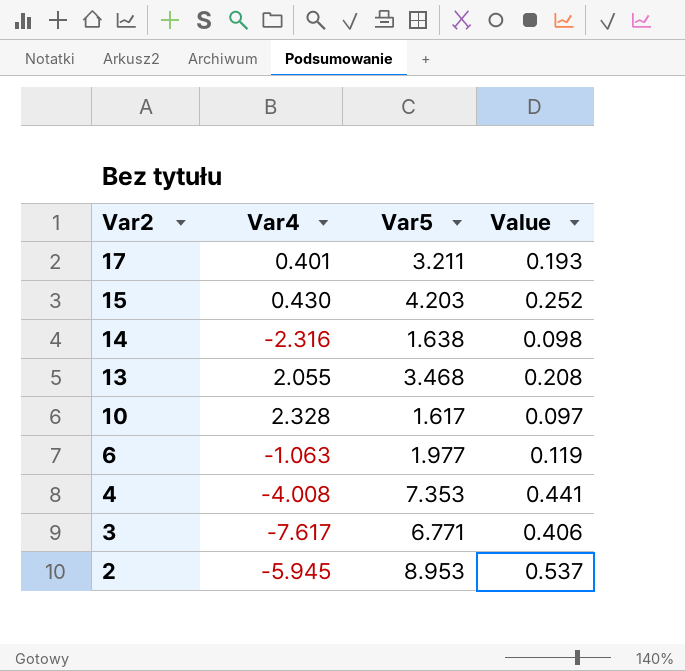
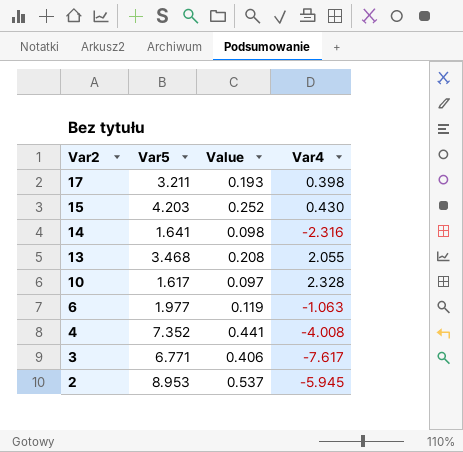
column Var4 | position: 2 -> 4
17 | Var4: 0.401 -> 0.398
14 | Var5: 1.638 -> 1.641
4 | Var5: 7.353 -> 7.352

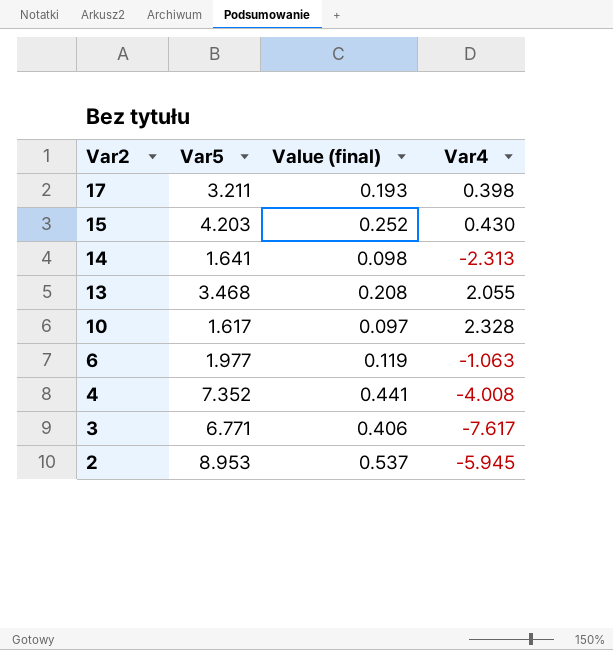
column name: Value -> Value (final)
14 | Var4: -2.316 -> -2.313

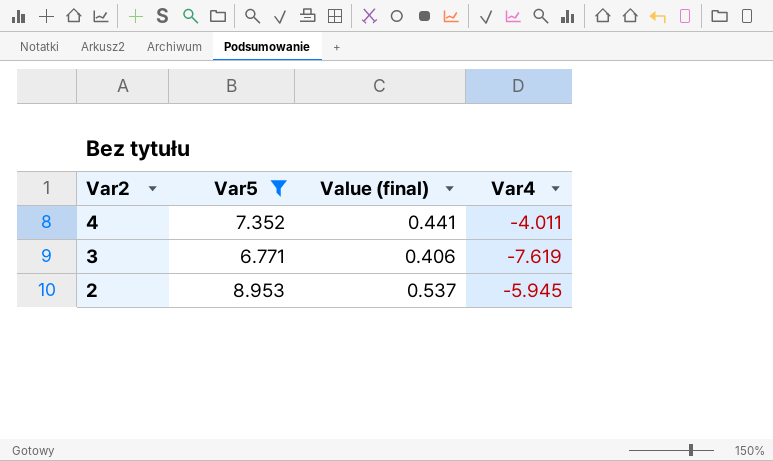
filter: none -> Var5 >= 6.771
4 | Var4: -4.008 -> -4.011
3 | Var4: -7.617 -> -7.619

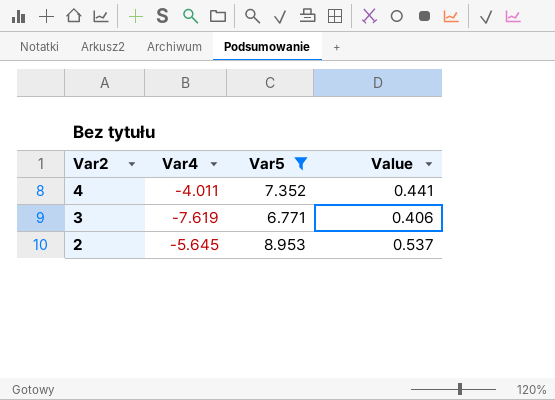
column Var4 | position: 4 -> 2
column name: Value (final) -> Value
2 | Var4: -5.945 -> -5.645

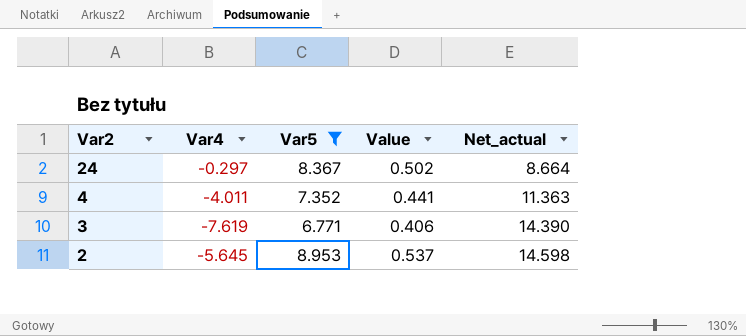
column Net_actual | formula: none -> [Var5] - [Var4]
row 24: none -> -0.297 | 8.367 | 0.502 | 8.664

